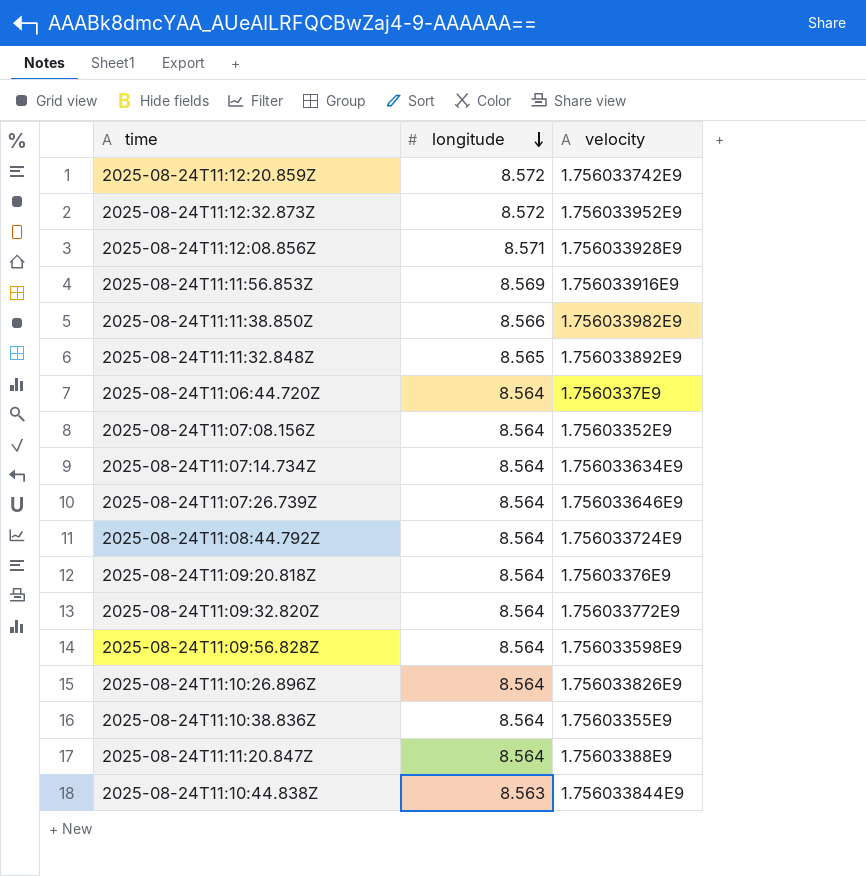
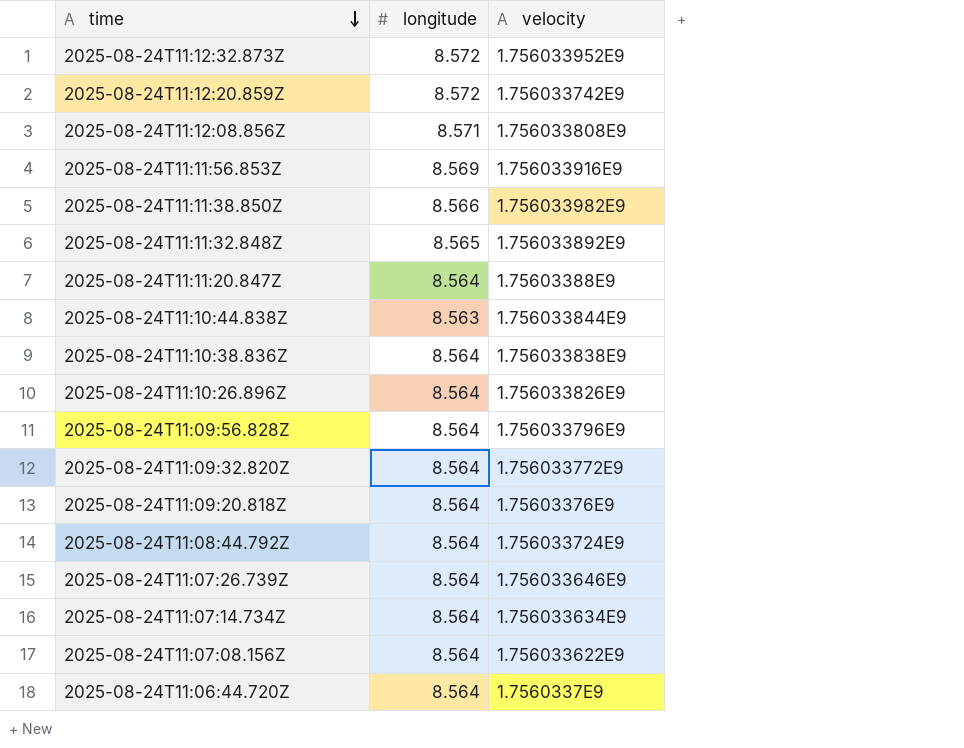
row order: longitude descending -> time descending
2025-08-24T11:12:08.856Z | velocity: 1.756033928E9 -> 1.756033808E9
2025-08-24T11:10:38.836Z | velocity: 1.75603355E9 -> 1.756033838E9
2025-08-24T11:09:56.828Z | velocity: 1.756033598E9 -> 1.756033796E9
2025-08-24T11:07:08.156Z | velocity: 1.75603352E9 -> 1.756033622E9

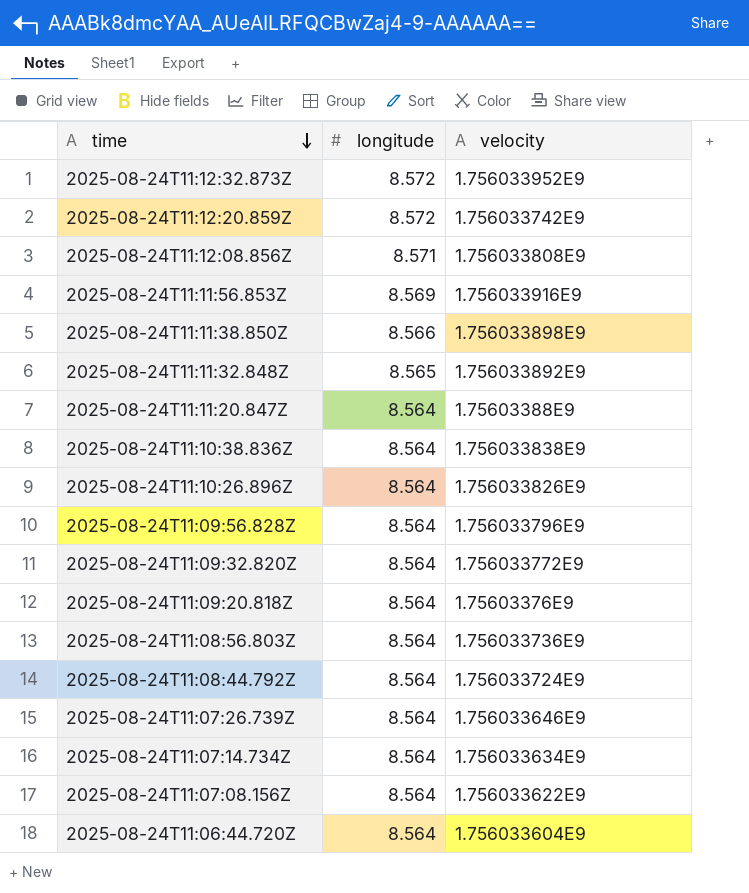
row 2025-08-24T11:10:44.838Z: 8.563 | 1.756033844E9 -> none
2025-08-24T11:11:38.850Z | velocity: 1.756033982E9 -> 1.756033898E9
row 2025-08-24T11:08:56.803Z: none -> 8.564 | 1.756033736E9
2025-08-24T11:06:44.720Z | velocity: 1.7560337E9 -> 1.756033604E9

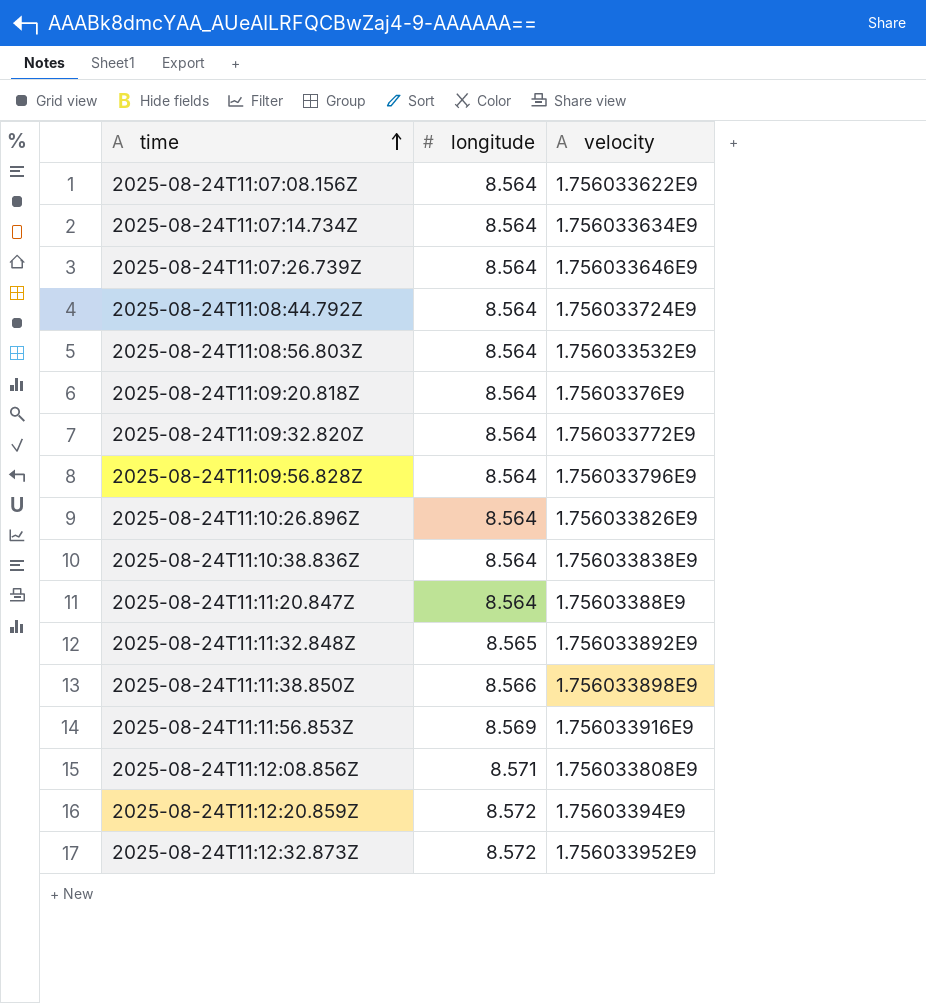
row order: time descending -> time ascending
row 2025-08-24T11:06:44.720Z: 8.564 | 1.756033604E9 -> none
2025-08-24T11:08:56.803Z | velocity: 1.756033736E9 -> 1.756033532E9
2025-08-24T11:12:20.859Z | velocity: 1.756033742E9 -> 1.75603394E9

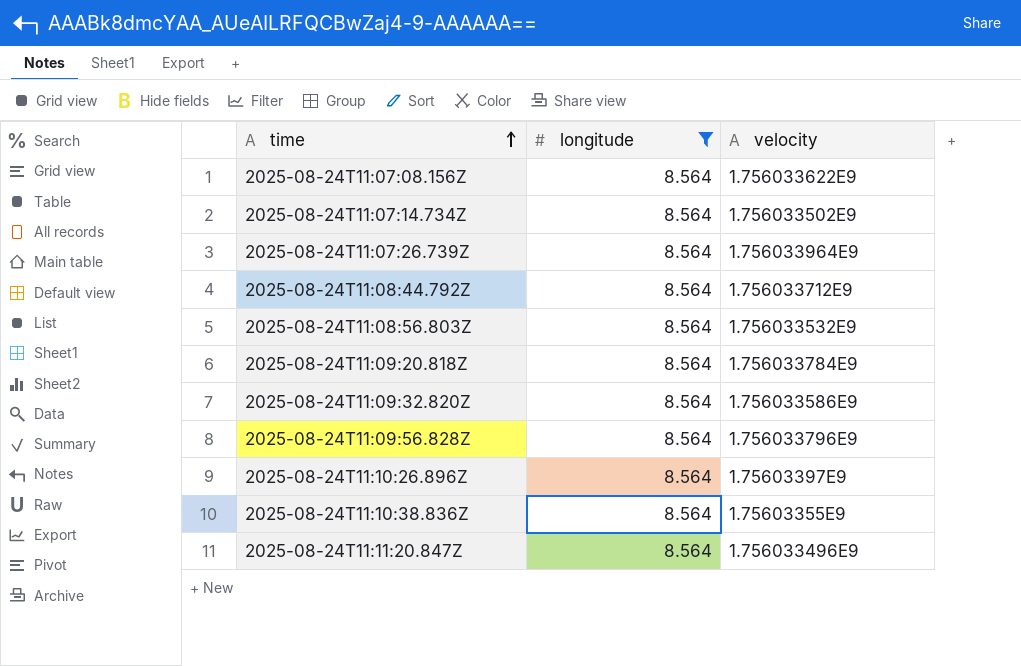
filter: none -> longitude = 8.564
2025-08-24T11:07:14.734Z | velocity: 1.756033634E9 -> 1.756033502E9
2025-08-24T11:07:26.739Z | velocity: 1.756033646E9 -> 1.756033964E9
2025-08-24T11:08:44.792Z | velocity: 1.756033724E9 -> 1.756033712E9
2025-08-24T11:09:20.818Z | velocity: 1.75603376E9 -> 1.756033784E9
2025-08-24T11:09:32.820Z | velocity: 1.756033772E9 -> 1.756033586E9
2025-08-24T11:10:26.896Z | velocity: 1.756033826E9 -> 1.75603397E9
2025-08-24T11:10:38.836Z | velocity: 1.756033838E9 -> 1.75603355E9
2025-08-24T11:11:20.847Z | velocity: 1.75603388E9 -> 1.756033496E9

